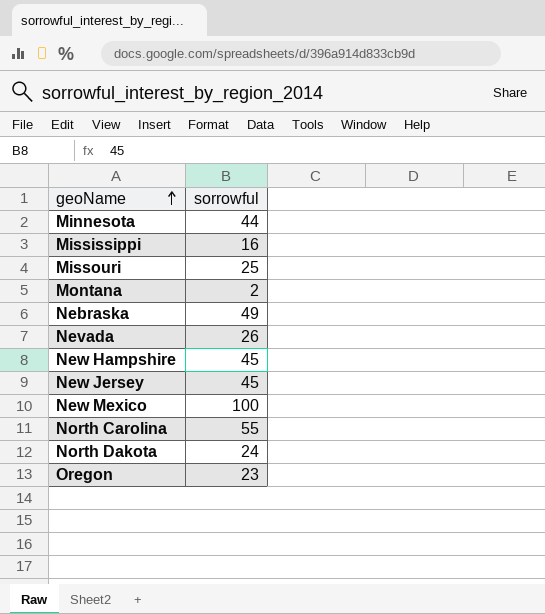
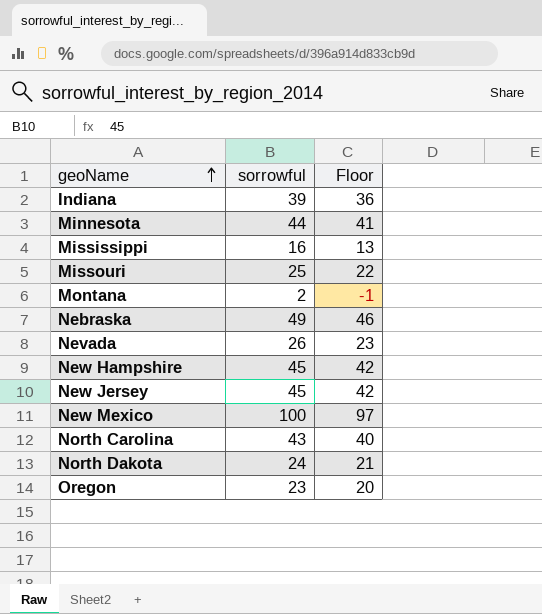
column Floor | formula: none -> [sorrowful] - 3
row Indiana: none -> 39 | 36
North Carolina | sorrowful: 55 -> 43

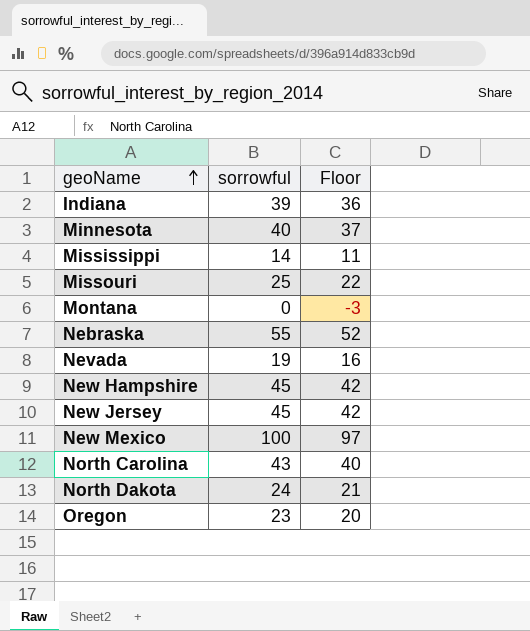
Minnesota | sorrowful: 44 -> 40
Minnesota | Floor: 41 -> 37
Mississippi | sorrowful: 16 -> 14
Mississippi | Floor: 13 -> 11
Montana | sorrowful: 2 -> 0
Montana | Floor: -1 -> -3
Nebraska | sorrowful: 49 -> 55
Nebraska | Floor: 46 -> 52
Nevada | sorrowful: 26 -> 19
Nevada | Floor: 23 -> 16

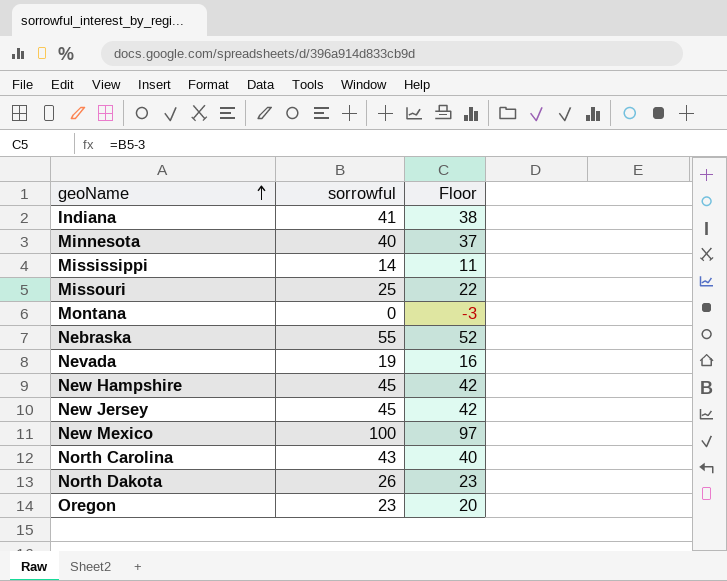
Indiana | sorrowful: 39 -> 41
Indiana | Floor: 36 -> 38
North Dakota | sorrowful: 24 -> 26
North Dakota | Floor: 21 -> 23

